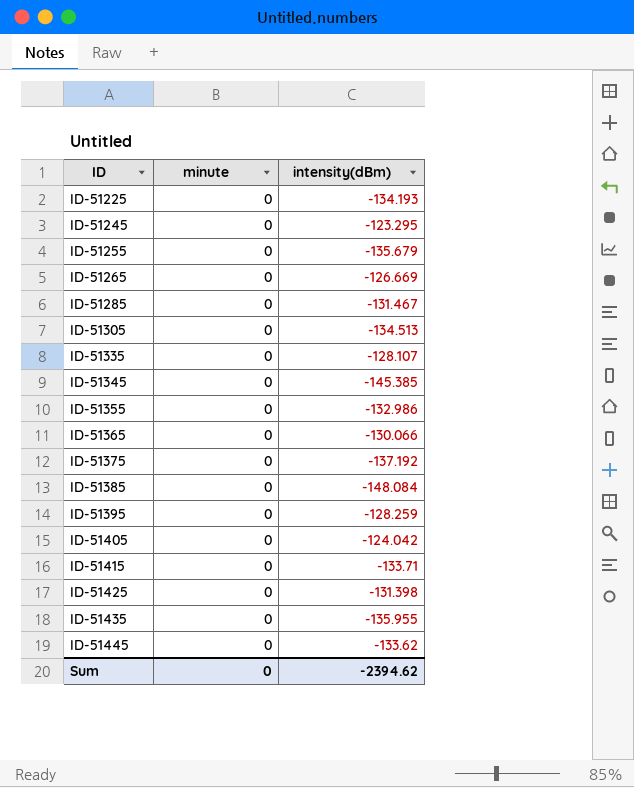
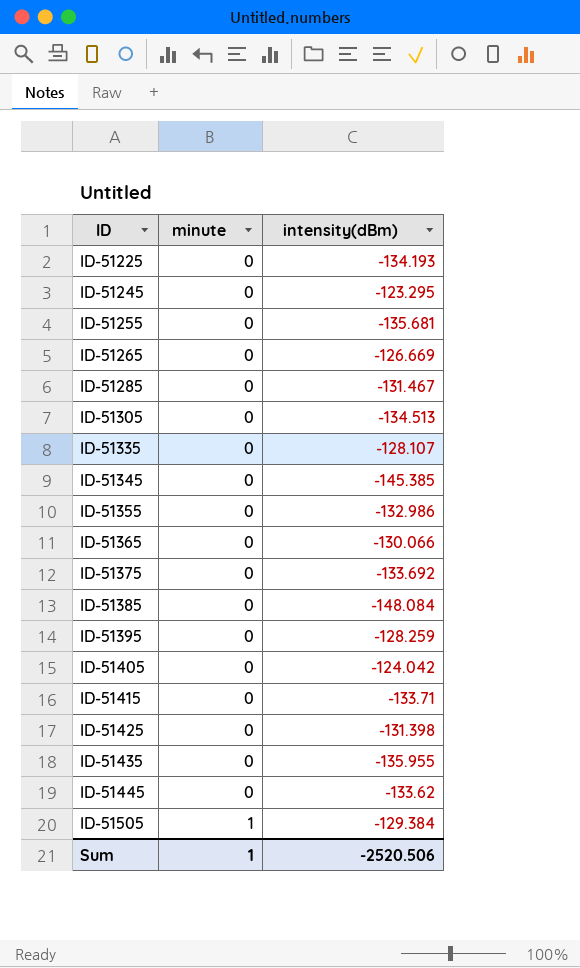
ID-51255 | intensity(dBm): -135.679 -> -135.681
ID-51375 | intensity(dBm): -137.192 -> -133.692
row ID-51505: none -> 1 | -129.384
Sum | minute: 0 -> 1
Sum | intensity(dBm): -2394.62 -> -2520.506

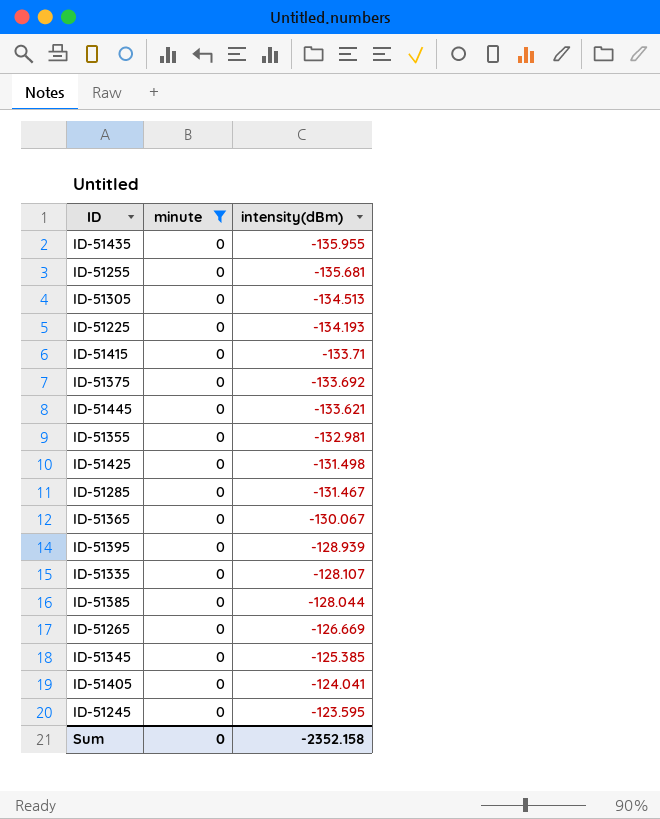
filter: none -> minute = 0
row order: ID ascending -> intensity(dBm) ascending
ID-51445 | intensity(dBm): -133.62 -> -133.621
ID-51355 | intensity(dBm): -132.986 -> -132.981
ID-51425 | intensity(dBm): -131.398 -> -131.498
ID-51365 | intensity(dBm): -130.066 -> -130.067
ID-51395 | intensity(dBm): -128.259 -> -128.939
ID-51385 | intensity(dBm): -148.084 -> -128.044
ID-51345 | intensity(dBm): -145.385 -> -125.385
ID-51405 | intensity(dBm): -124.042 -> -124.041
ID-51245 | intensity(dBm): -123.295 -> -123.595
Sum | minute: 1 -> 0
Sum | intensity(dBm): -2520.506 -> -2352.158

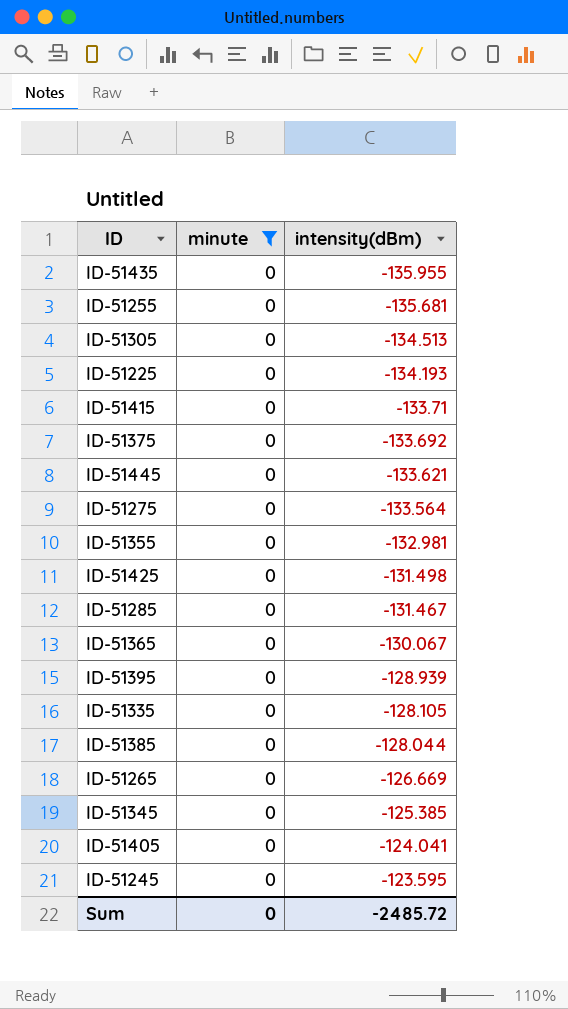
row ID-51275: none -> 0 | -133.564
ID-51335 | intensity(dBm): -128.107 -> -128.105
Sum | intensity(dBm): -2352.158 -> -2485.72

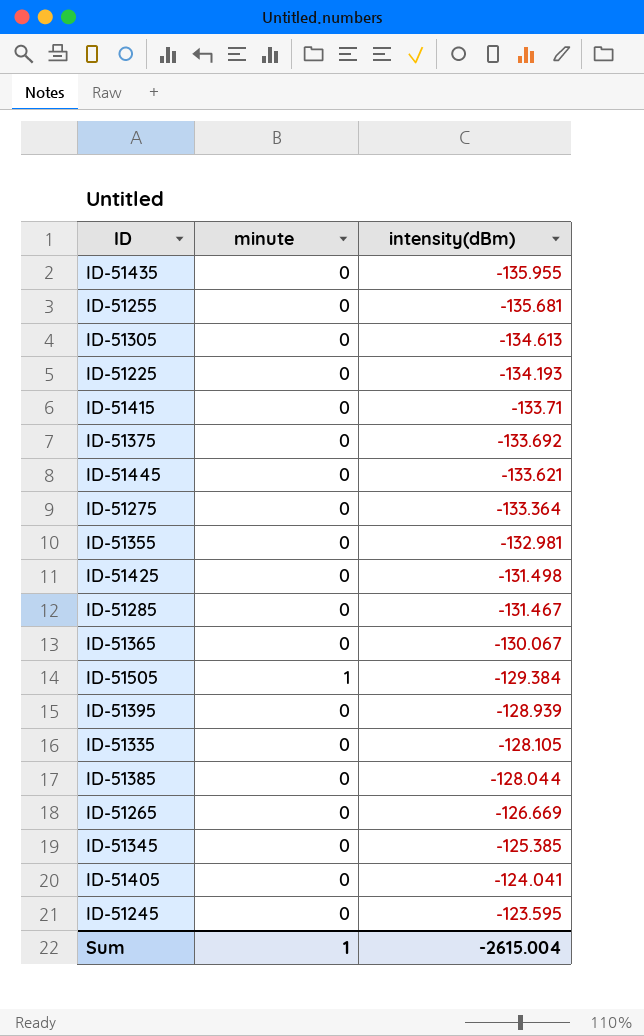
filter: minute = 0 -> none
ID-51305 | intensity(dBm): -134.513 -> -134.613
ID-51275 | intensity(dBm): -133.564 -> -133.364
Sum | minute: 0 -> 1
Sum | intensity(dBm): -2485.72 -> -2615.004

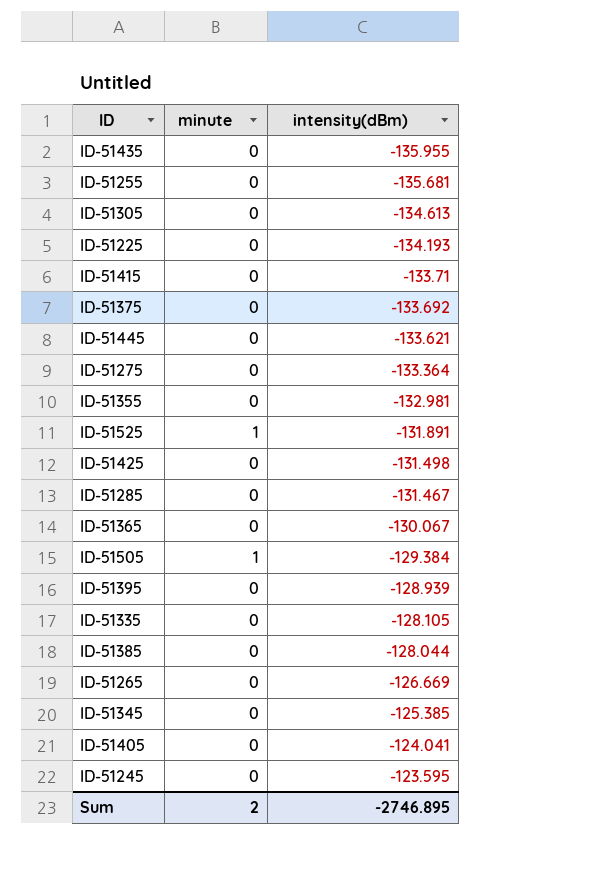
row ID-51525: none -> 1 | -131.891
Sum | minute: 1 -> 2
Sum | intensity(dBm): -2615.004 -> -2746.895

